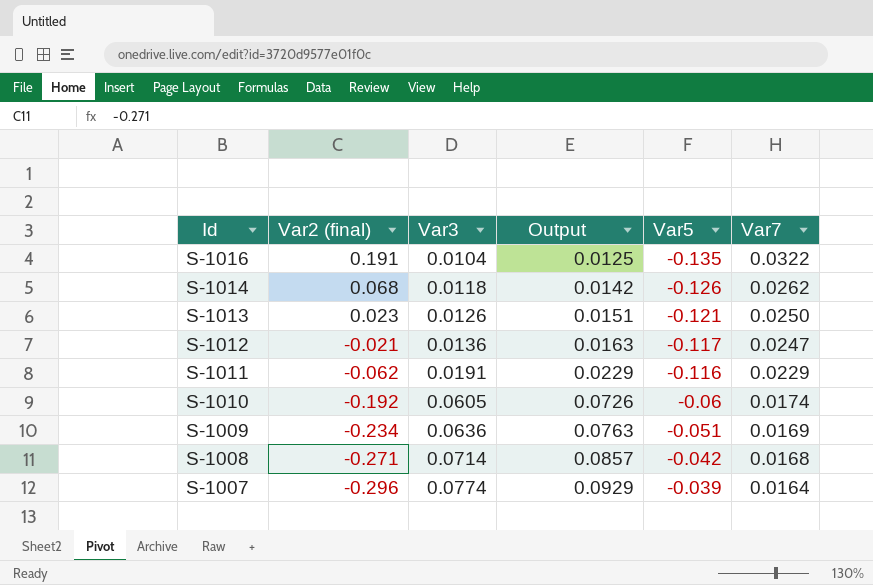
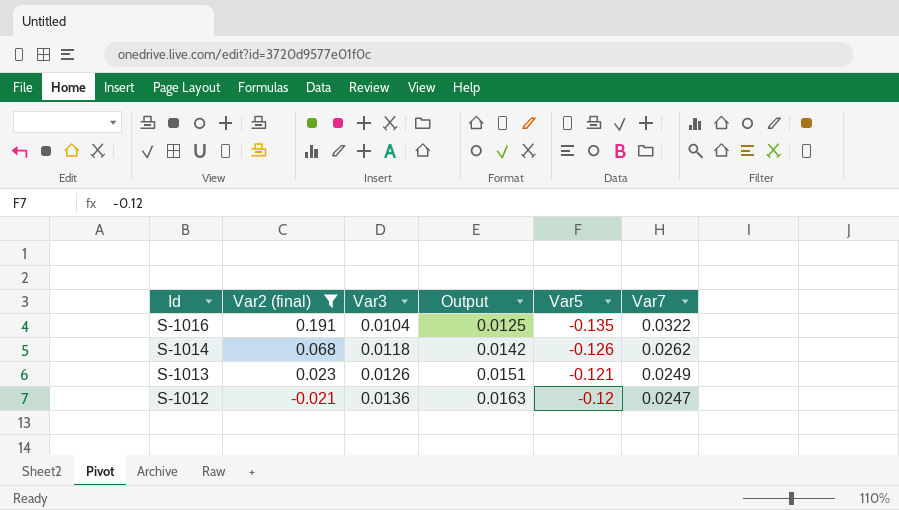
filter: none -> Var2 (final) >= -0.021
S-1013 | Var7: 0.0250 -> 0.0249
S-1012 | Var5: -0.117 -> -0.12

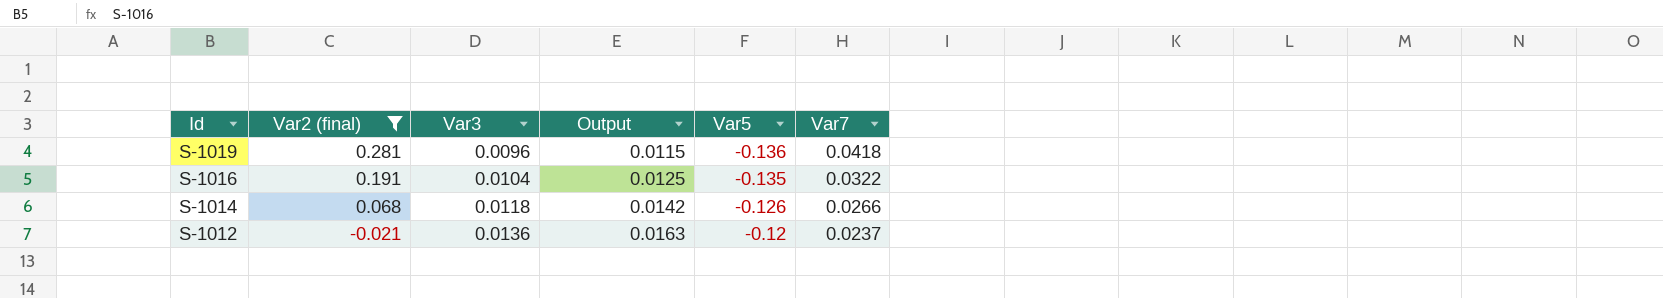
row S-1013: 0.023 | 0.0126 | 0.0151 | -0.121 | 0.0249 -> none
row S-1019: none -> 0.281 | 0.0096 | 0.0115 | -0.136 | 0.0418
S-1014 | Var7: 0.0262 -> 0.0266
S-1012 | Var7: 0.0247 -> 0.0237

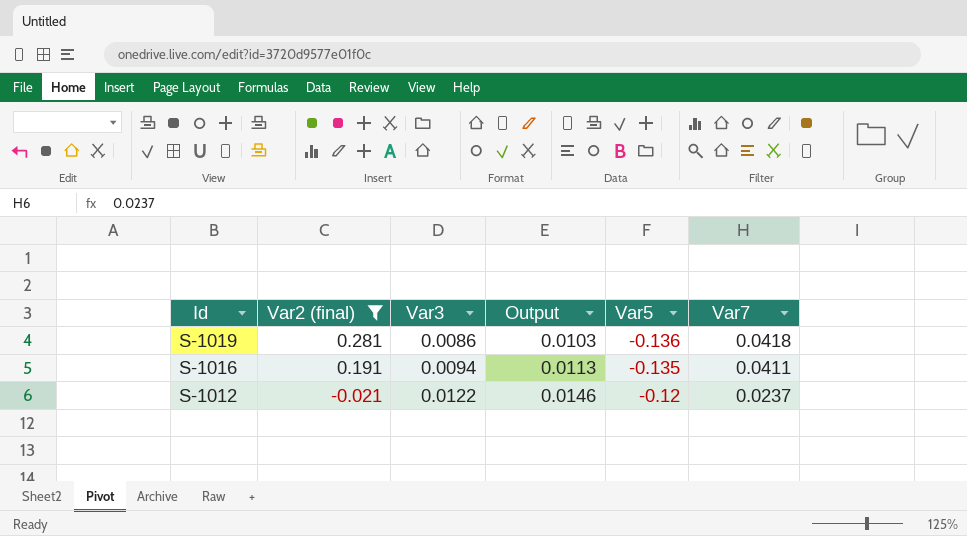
row S-1014: 0.068 | 0.0118 | 0.0142 | -0.126 | 0.0266 -> none
S-1019 | Var3: 0.0096 -> 0.0086
S-1019 | Output: 0.0115 -> 0.0103
S-1016 | Var3: 0.0104 -> 0.0094
S-1016 | Output: 0.0125 -> 0.0113
S-1016 | Var7: 0.0322 -> 0.0411
S-1012 | Var3: 0.0136 -> 0.0122
S-1012 | Output: 0.0163 -> 0.0146

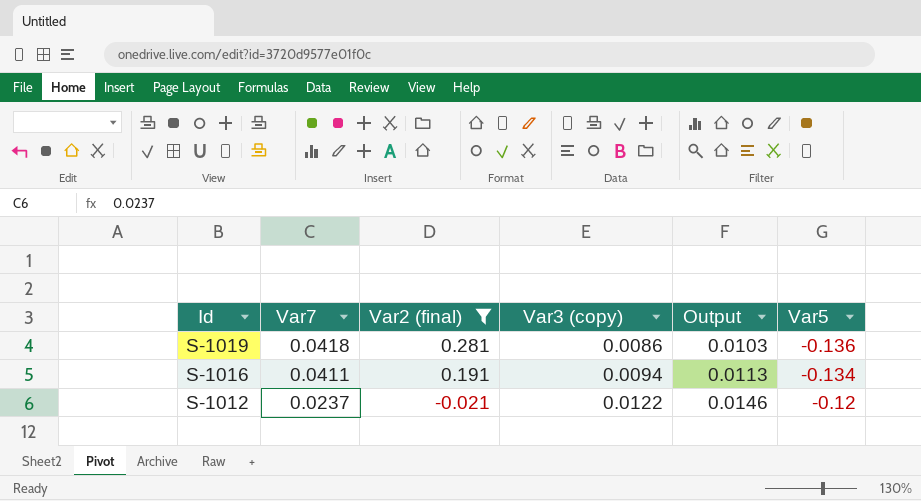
column Var7 | position: 6 -> 2
column name: Var3 -> Var3 (copy)
S-1016 | Var5: -0.135 -> -0.134

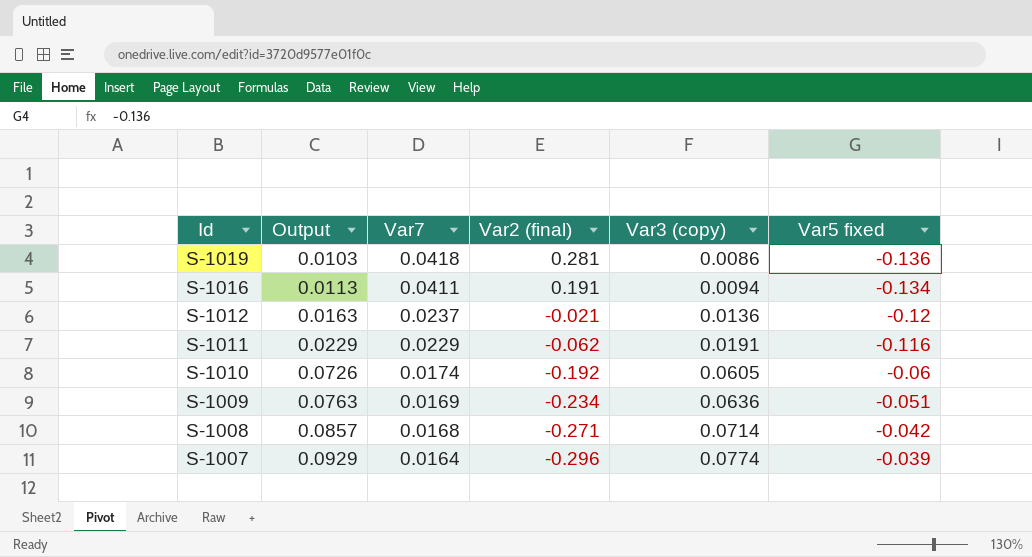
filter: Var2 (final) >= -0.021 -> none
column Output | position: 5 -> 2
column name: Var5 -> Var5 fixed
S-1012 | Output: 0.0146 -> 0.0163
S-1012 | Var3 (copy): 0.0122 -> 0.0136

